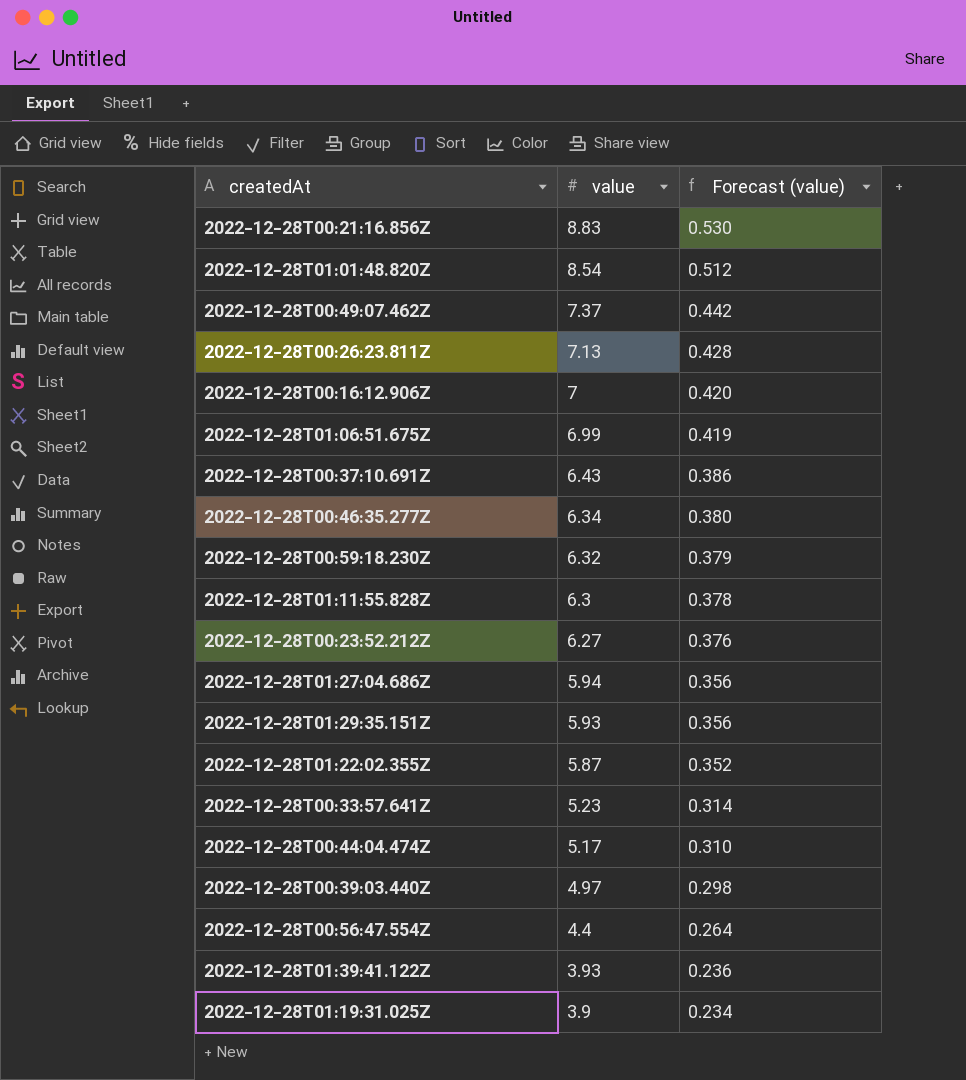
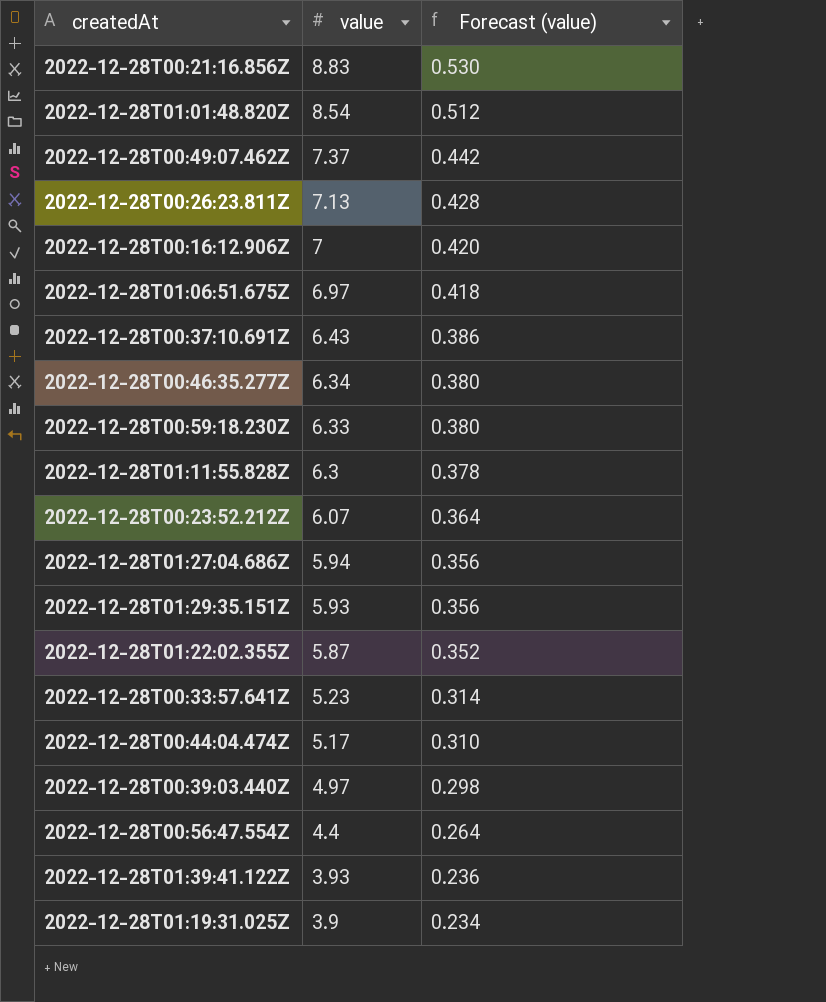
2022-12-28T01:06:51.675Z | value: 6.99 -> 6.97
2022-12-28T01:06:51.675Z | Forecast (value): 0.419 -> 0.418
2022-12-28T00:59:18.230Z | value: 6.32 -> 6.33
2022-12-28T00:59:18.230Z | Forecast (value): 0.379 -> 0.380
2022-12-28T00:23:52.212Z | value: 6.27 -> 6.07
2022-12-28T00:23:52.212Z | Forecast (value): 0.376 -> 0.364

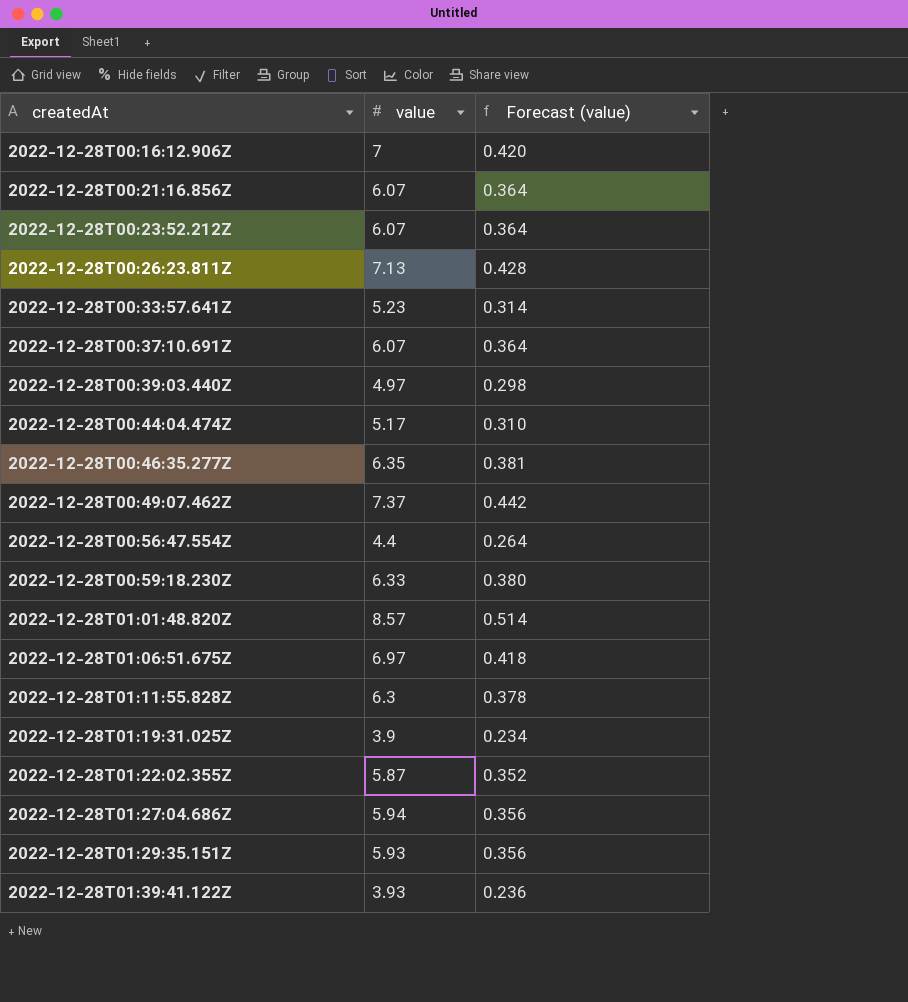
row order: value descending -> createdAt ascending
2022-12-28T00:21:16.856Z | value: 8.83 -> 6.07
2022-12-28T00:21:16.856Z | Forecast (value): 0.530 -> 0.364
2022-12-28T00:37:10.691Z | value: 6.43 -> 6.07
2022-12-28T00:37:10.691Z | Forecast (value): 0.386 -> 0.364
2022-12-28T00:46:35.277Z | value: 6.34 -> 6.35
2022-12-28T00:46:35.277Z | Forecast (value): 0.380 -> 0.381
2022-12-28T01:01:48.820Z | value: 8.54 -> 8.57
2022-12-28T01:01:48.820Z | Forecast (value): 0.512 -> 0.514

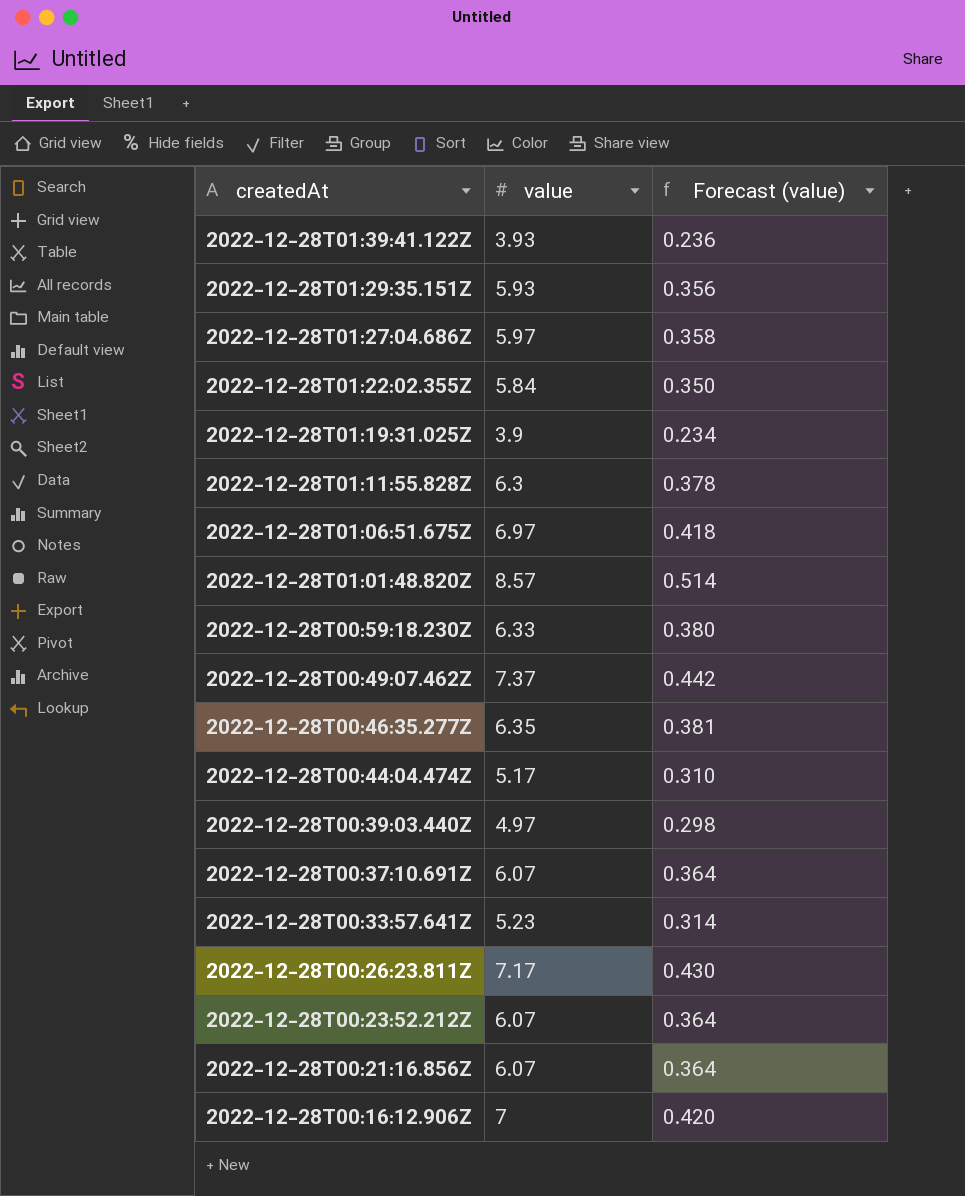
row order: createdAt ascending -> createdAt descending
row 2022-12-28T00:56:47.554Z: 4.4 | 0.264 -> none
2022-12-28T01:27:04.686Z | value: 5.94 -> 5.97
2022-12-28T01:27:04.686Z | Forecast (value): 0.356 -> 0.358
2022-12-28T01:22:02.355Z | value: 5.87 -> 5.84
2022-12-28T01:22:02.355Z | Forecast (value): 0.352 -> 0.350
2022-12-28T00:26:23.811Z | value: 7.13 -> 7.17
2022-12-28T00:26:23.811Z | Forecast (value): 0.428 -> 0.430

